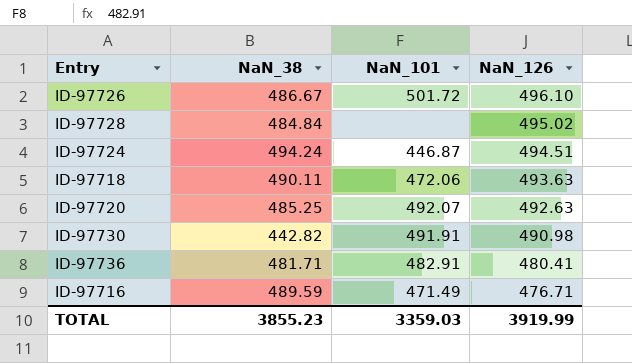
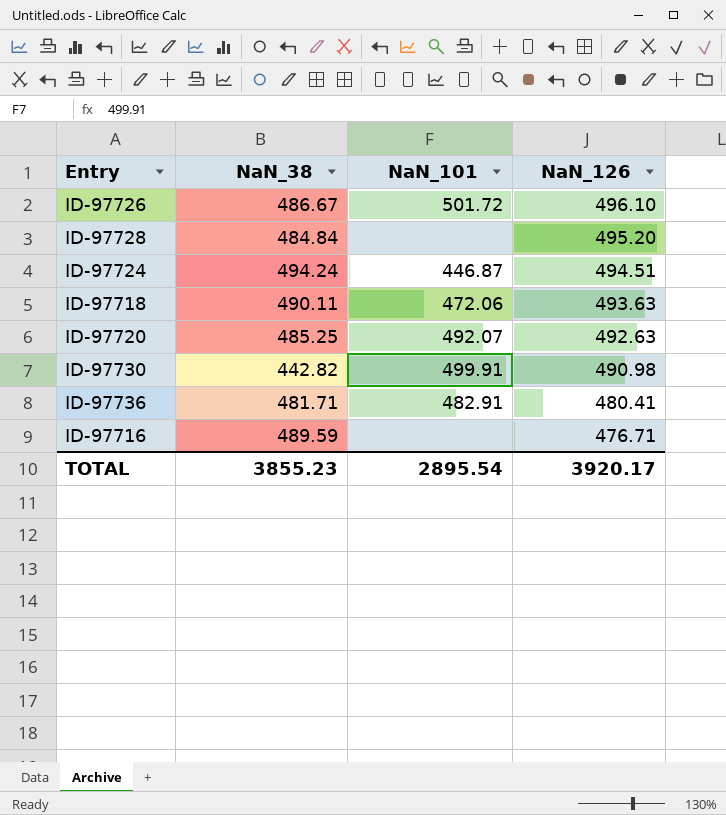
ID-97728 | NaN_126: 495.02 -> 495.20
ID-97730 | NaN_101: 491.91 -> 499.91
ID-97716 | NaN_101: 471.49 -> none
TOTAL | NaN_101: 3359.03 -> 2895.54
TOTAL | NaN_126: 3919.99 -> 3920.17

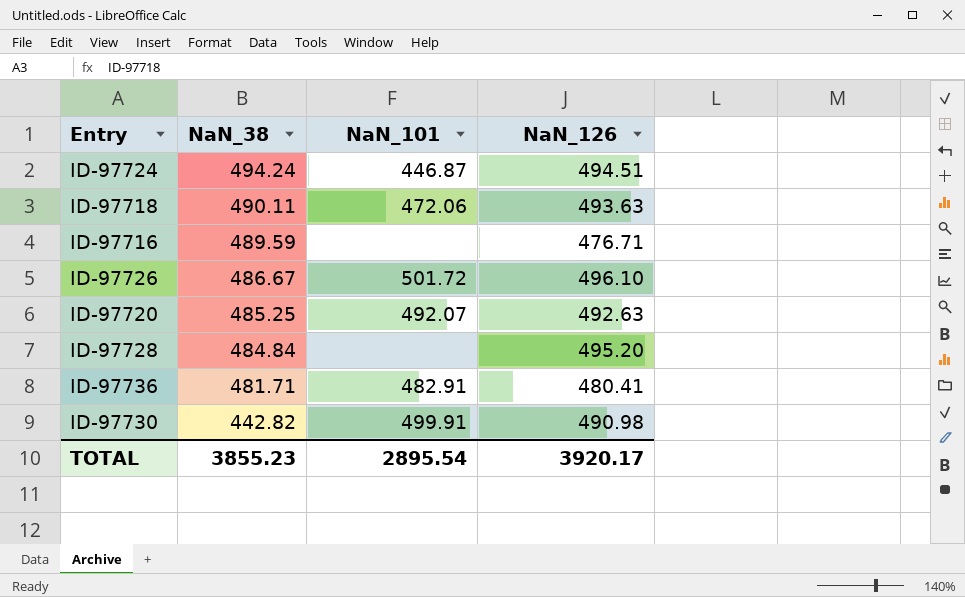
row order: NaN_126 descending -> NaN_38 descending

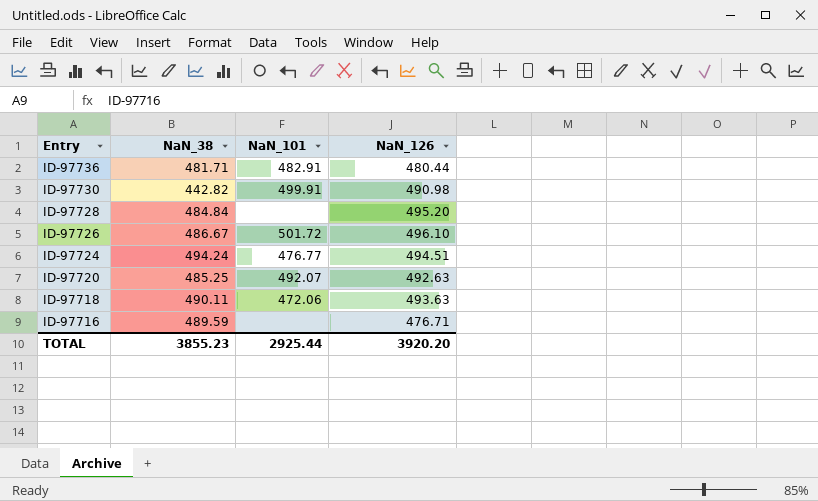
row order: NaN_38 descending -> Entry descending
ID-97736 | NaN_126: 480.41 -> 480.44
ID-97724 | NaN_101: 446.87 -> 476.77
TOTAL | NaN_101: 2895.54 -> 2925.44
TOTAL | NaN_126: 3920.17 -> 3920.20

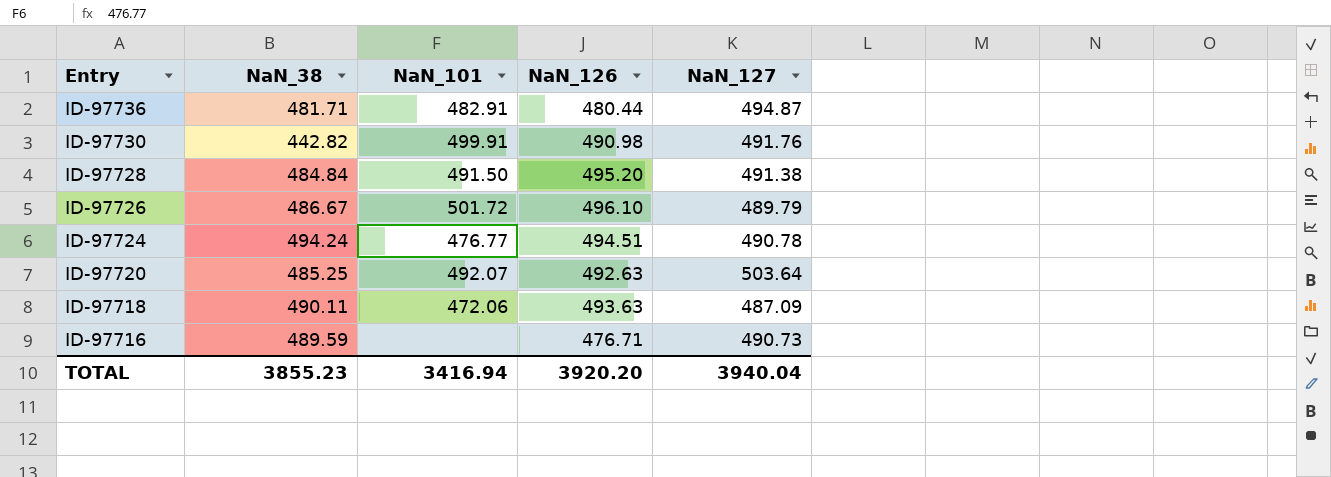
column NaN_127 | position: none -> 5
ID-97728 | NaN_101: none -> 491.50
TOTAL | NaN_101: 2925.44 -> 3416.94

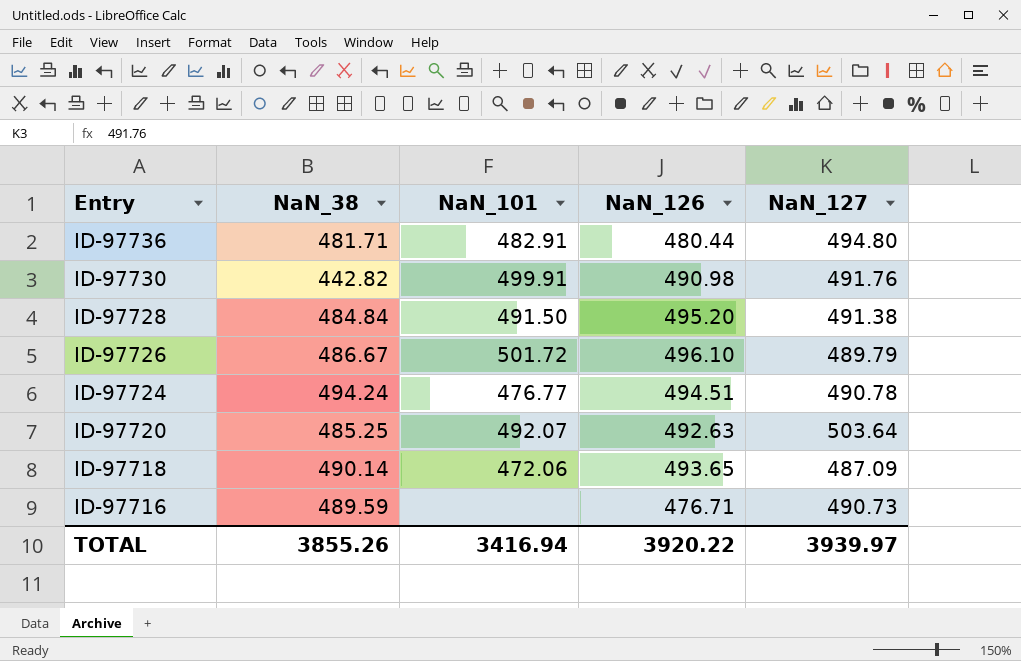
ID-97736 | NaN_127: 494.87 -> 494.80
ID-97718 | NaN_38: 490.11 -> 490.14
ID-97718 | NaN_126: 493.63 -> 493.65
TOTAL | NaN_38: 3855.23 -> 3855.26
TOTAL | NaN_126: 3920.20 -> 3920.22
TOTAL | NaN_127: 3940.04 -> 3939.97

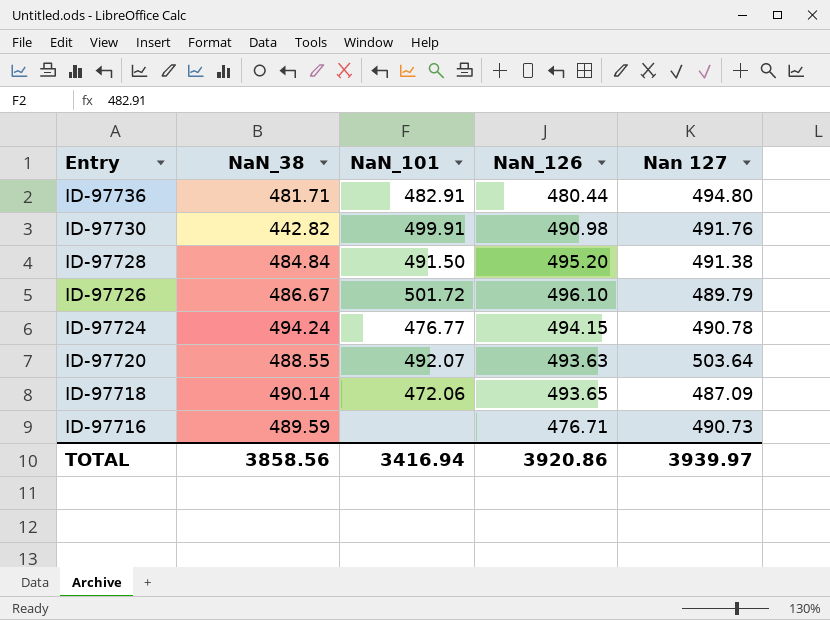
column name: NaN_127 -> Nan 127
ID-97724 | NaN_126: 494.51 -> 494.15
ID-97720 | NaN_38: 485.25 -> 488.55
ID-97720 | NaN_126: 492.63 -> 493.63
TOTAL | NaN_38: 3855.26 -> 3858.56
TOTAL | NaN_126: 3920.22 -> 3920.86

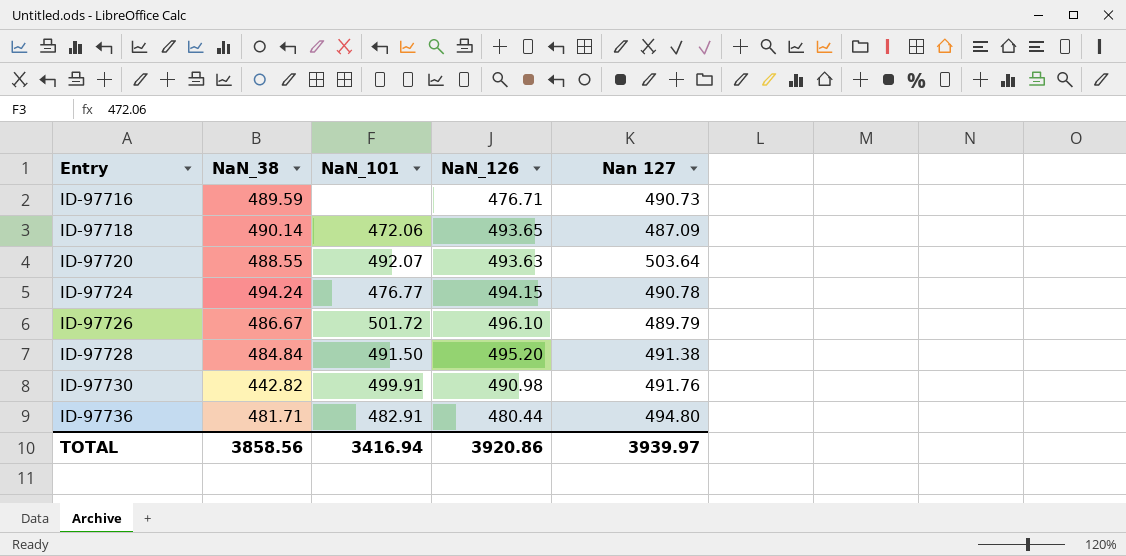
row order: Entry descending -> Entry ascending

